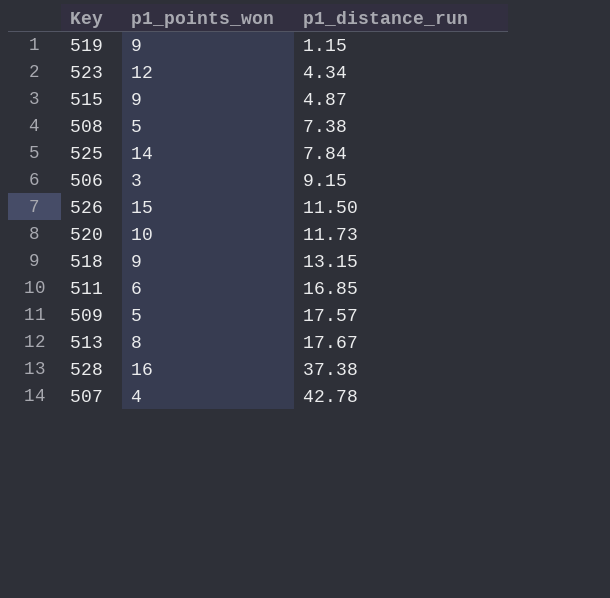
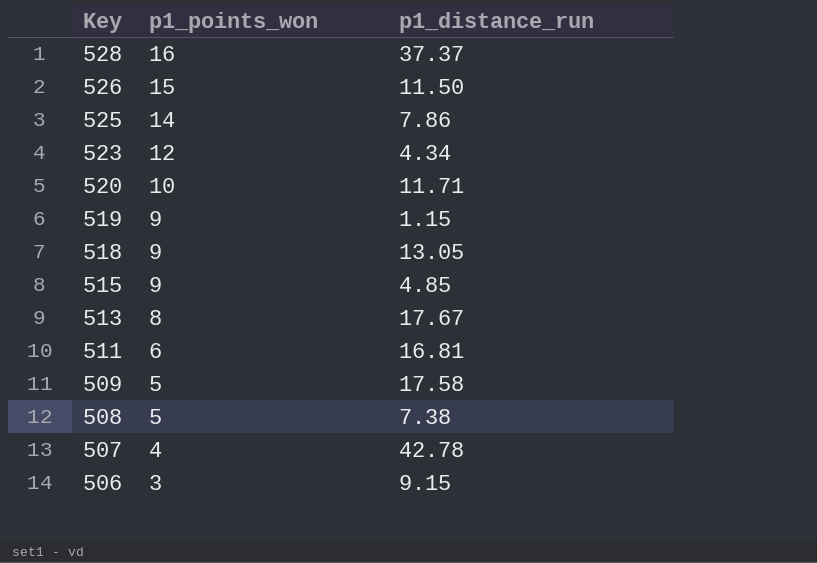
row order: p1_distance_run ascending -> Key descending
528 | p1_distance_run: 37.38 -> 37.37
525 | p1_distance_run: 7.84 -> 7.86
520 | p1_distance_run: 11.73 -> 11.71
518 | p1_distance_run: 13.15 -> 13.05
515 | p1_distance_run: 4.87 -> 4.85
511 | p1_distance_run: 16.85 -> 16.81
509 | p1_distance_run: 17.57 -> 17.58

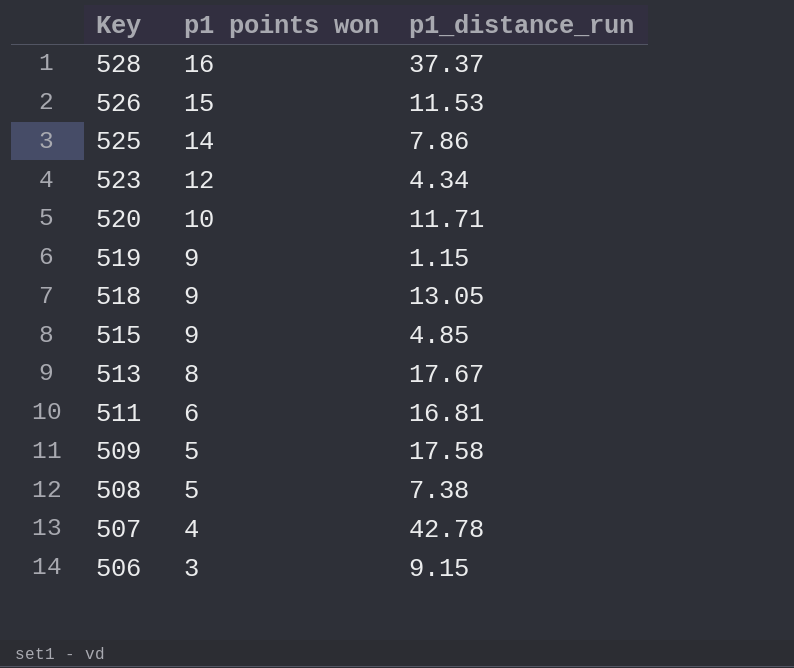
column name: p1_points_won -> p1 points won
526 | p1_distance_run: 11.50 -> 11.53

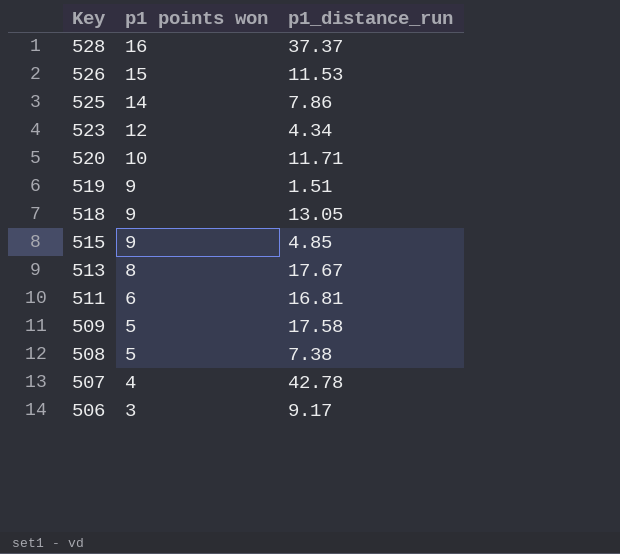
519 | p1_distance_run: 1.15 -> 1.51
506 | p1_distance_run: 9.15 -> 9.17

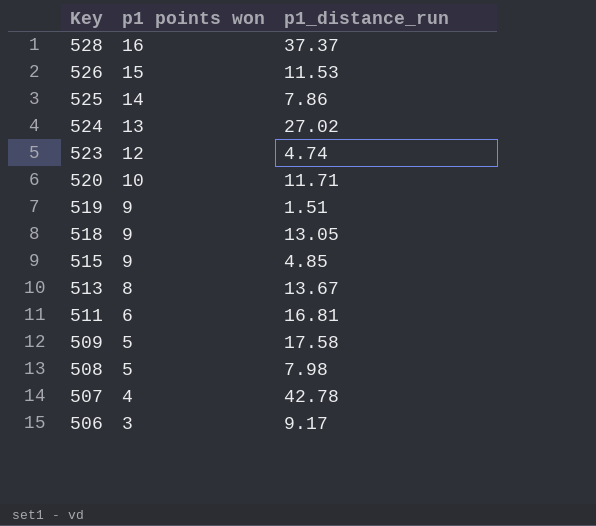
row 524: none -> 13 | 27.02
523 | p1_distance_run: 4.34 -> 4.74
513 | p1_distance_run: 17.67 -> 13.67
508 | p1_distance_run: 7.38 -> 7.98

